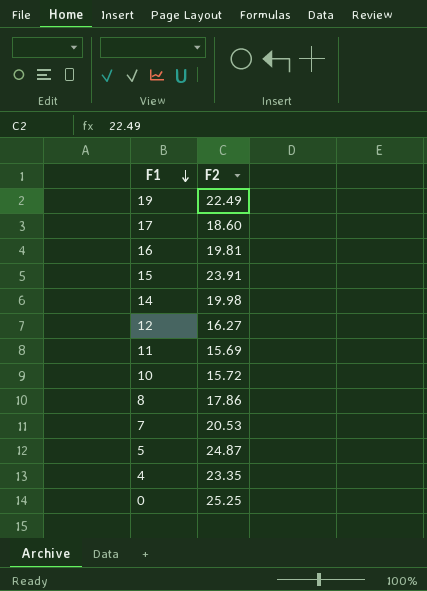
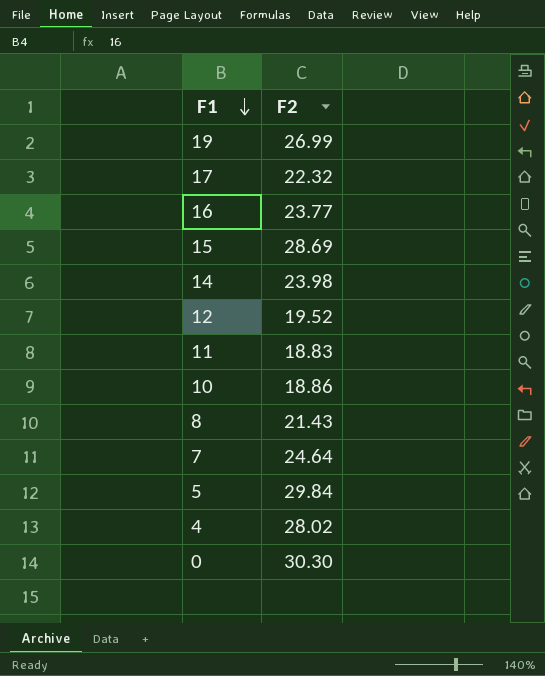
19 | F2: 22.49 -> 26.99
17 | F2: 18.60 -> 22.32
16 | F2: 19.81 -> 23.77
15 | F2: 23.91 -> 28.69
14 | F2: 19.98 -> 23.98
12 | F2: 16.27 -> 19.52
11 | F2: 15.69 -> 18.83
10 | F2: 15.72 -> 18.86
8 | F2: 17.86 -> 21.43
7 | F2: 20.53 -> 24.64
5 | F2: 24.87 -> 29.84
4 | F2: 23.35 -> 28.02
0 | F2: 25.25 -> 30.30

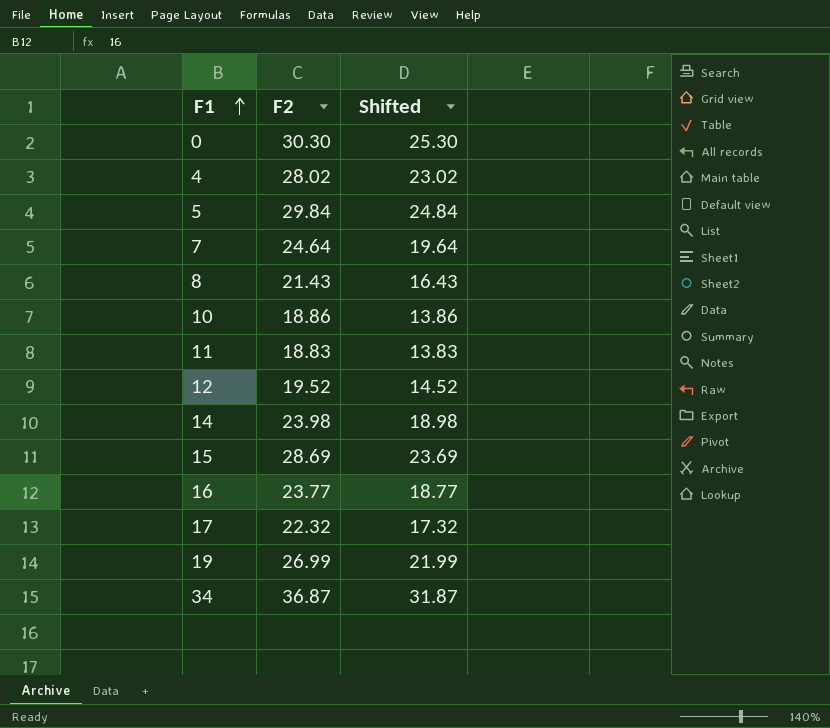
row order: F1 descending -> F1 ascending
column Shifted | formula: none -> [F2] - 5
row 34: none -> 36.87 | 31.87

